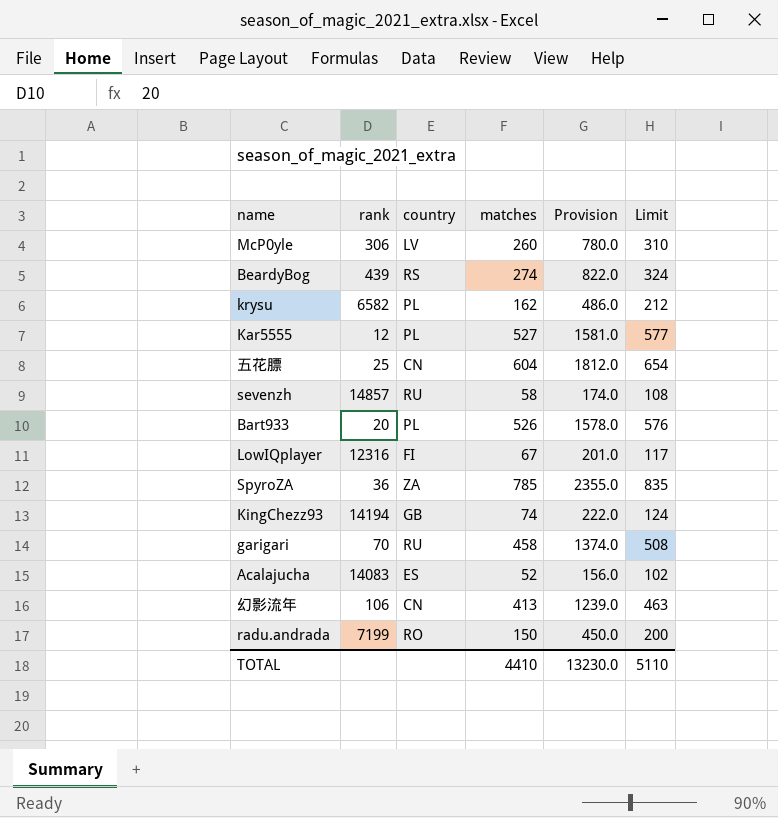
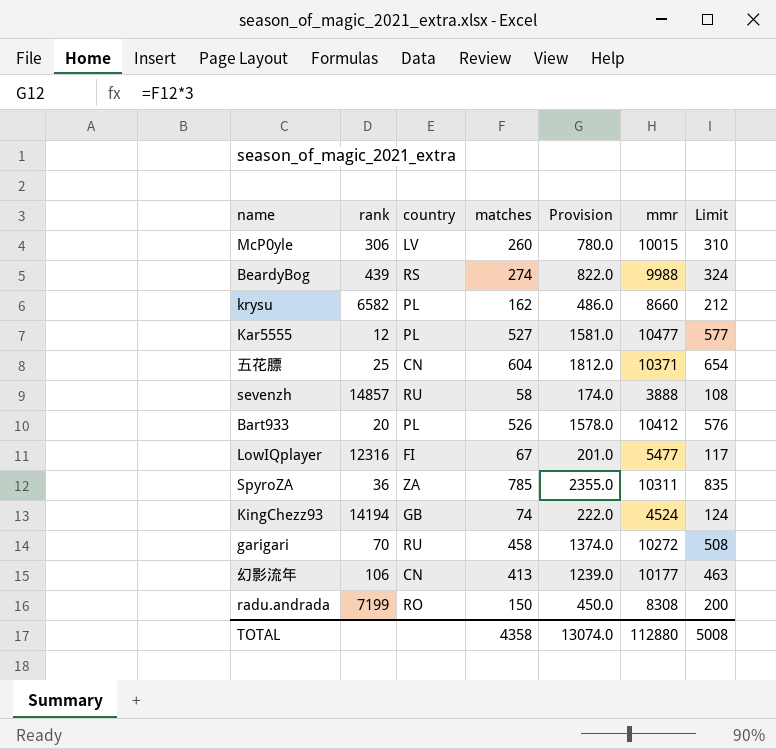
column mmr | position: none -> 6
row Acalajucha: 14083 | ES | 52 | 156.0 | 102 -> none
TOTAL | matches: 4410 -> 4358
TOTAL | Provision: 13230.0 -> 13074.0
TOTAL | Limit: 5110 -> 5008

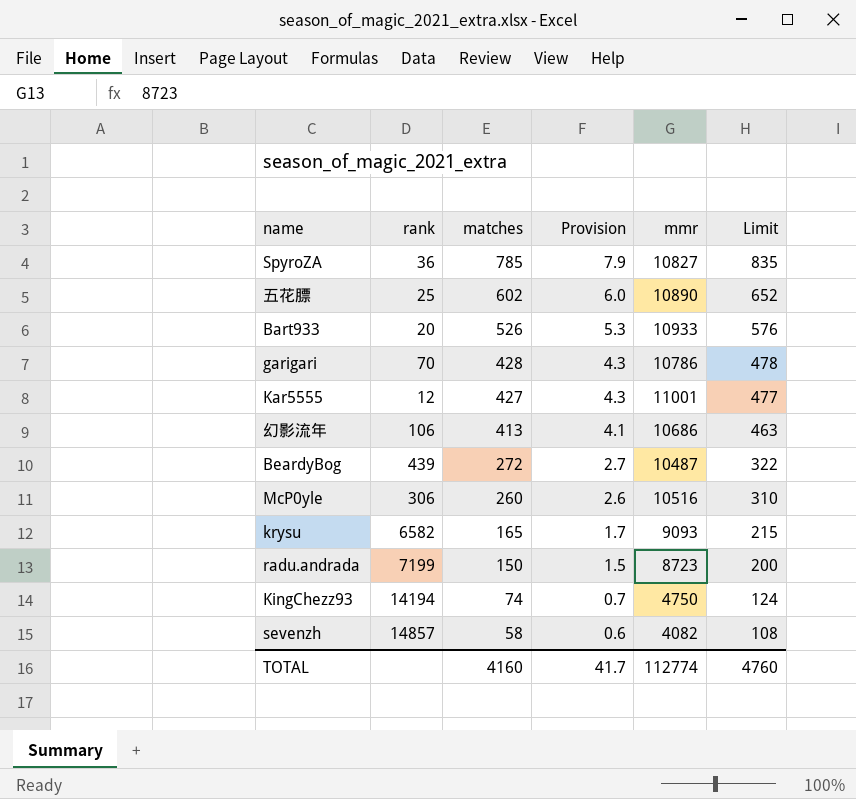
row order: none -> matches descending
column country | position: 3 -> none
column Provision | formula: [matches] * 3 -> [matches] * 0.01
row LowIQplayer: 12316 | FI | 67 | 201.0 | 5477 | 117 -> none
SpyroZA | mmr: 10311 -> 10827
五花膘 | matches: 604 -> 602
五花膘 | mmr: 10371 -> 10890
五花膘 | Limit: 654 -> 652
Bart933 | mmr: 10412 -> 10933
garigari | matches: 458 -> 428
garigari | mmr: 10272 -> 10786
garigari | Limit: 508 -> 478
Kar5555 | matches: 527 -> 427
Kar5555 | mmr: 10477 -> 11001
Kar5555 | Limit: 577 -> 477
幻影流年 | mmr: 10177 -> 10686
BeardyBog | matches: 274 -> 272
BeardyBog | mmr: 9988 -> 10487
BeardyBog | Limit: 324 -> 322
McP0yle | mmr: 10015 -> 10516
krysu | matches: 162 -> 165
krysu | mmr: 8660 -> 9093
krysu | Limit: 212 -> 215
radu.andrada | mmr: 8308 -> 8723
KingChezz93 | mmr: 4524 -> 4750
sevenzh | mmr: 3888 -> 4082
TOTAL | matches: 4358 -> 4160
TOTAL | Provision: 13074.0 -> 41.7
TOTAL | mmr: 112880 -> 112774
TOTAL | Limit: 5008 -> 4760

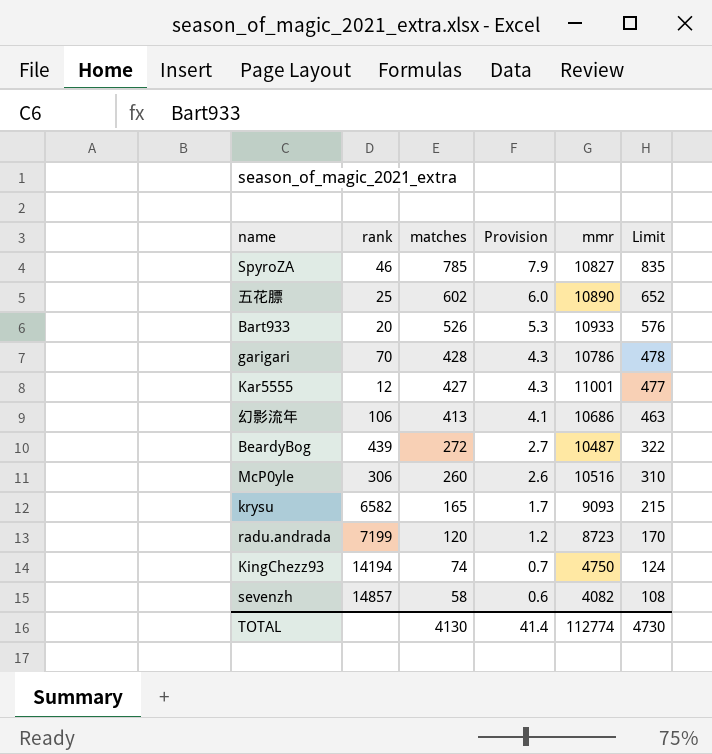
SpyroZA | rank: 36 -> 46
radu.andrada | matches: 150 -> 120
radu.andrada | Provision: 1.5 -> 1.2
radu.andrada | Limit: 200 -> 170
TOTAL | matches: 4160 -> 4130
TOTAL | Provision: 41.7 -> 41.4
TOTAL | Limit: 4760 -> 4730

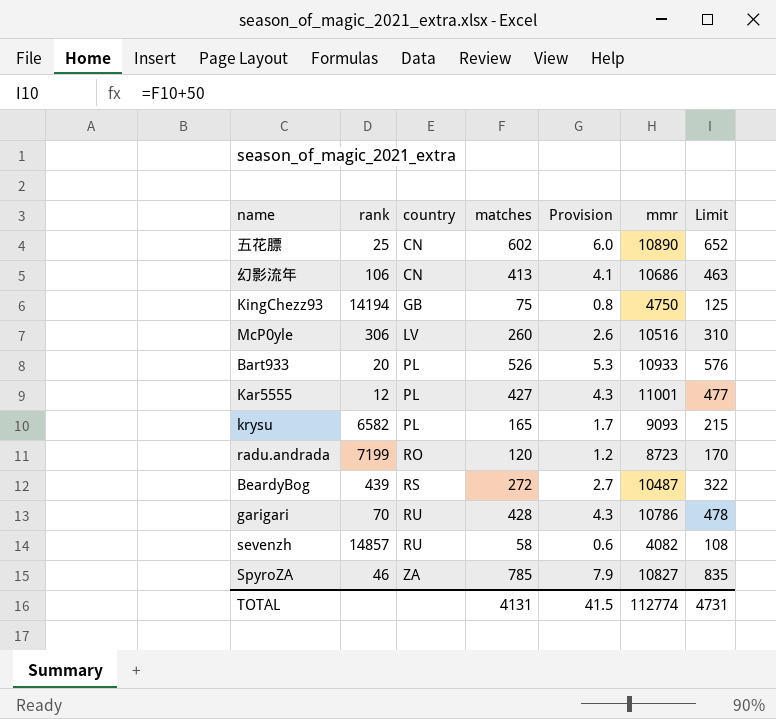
row order: matches descending -> country ascending
column country | position: none -> 3
KingChezz93 | matches: 74 -> 75
KingChezz93 | Provision: 0.7 -> 0.8
KingChezz93 | Limit: 124 -> 125
TOTAL | matches: 4130 -> 4131
TOTAL | Provision: 41.4 -> 41.5
TOTAL | Limit: 4730 -> 4731

